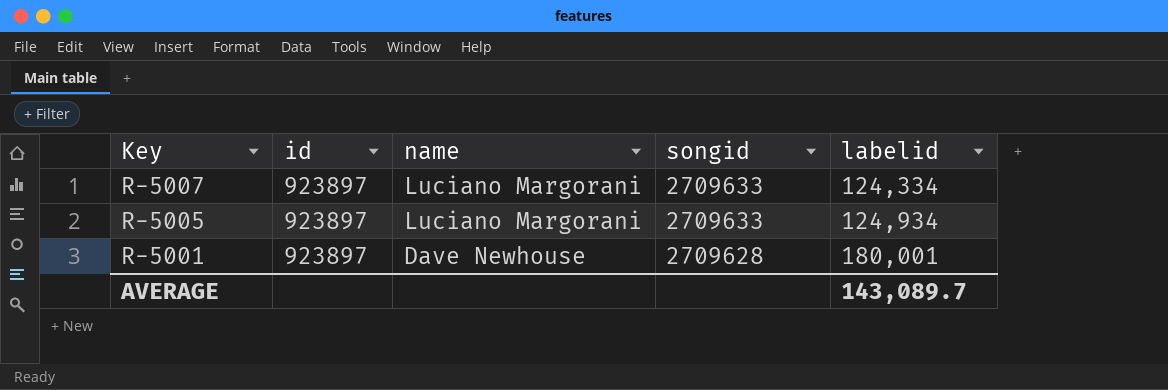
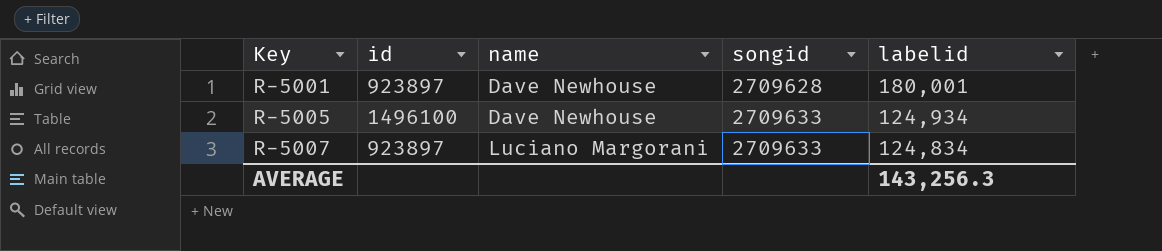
row order: Key descending -> Key ascending
R-5005 | id: 923897 -> 1496100
R-5005 | name: Luciano Margorani -> Dave Newhouse
R-5007 | labelid: 124,334 -> 124,834
AVERAGE | labelid: 143,089.7 -> 143,256.3

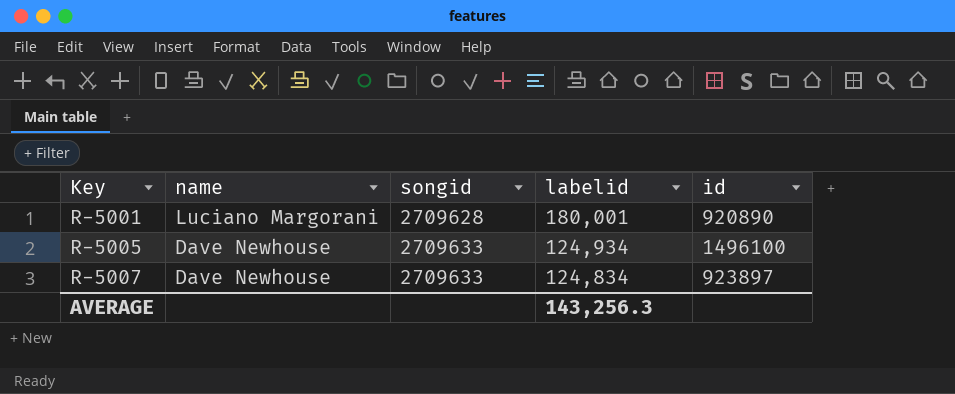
column id | position: 2 -> 5
R-5001 | name: Dave Newhouse -> Luciano Margorani
R-5001 | id: 923897 -> 920890
R-5007 | name: Luciano Margorani -> Dave Newhouse

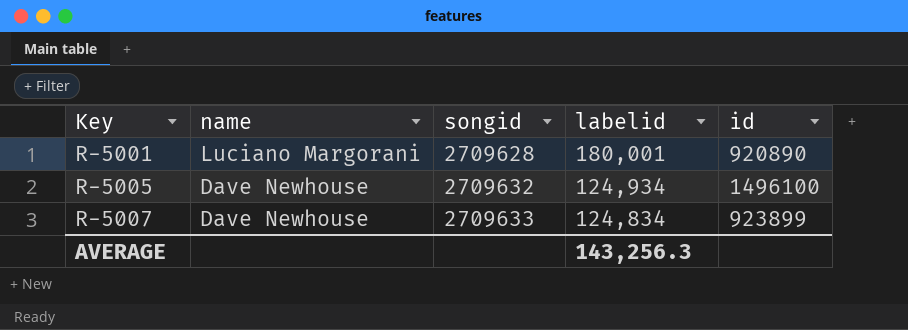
R-5005 | songid: 2709633 -> 2709632
R-5007 | id: 923897 -> 923899

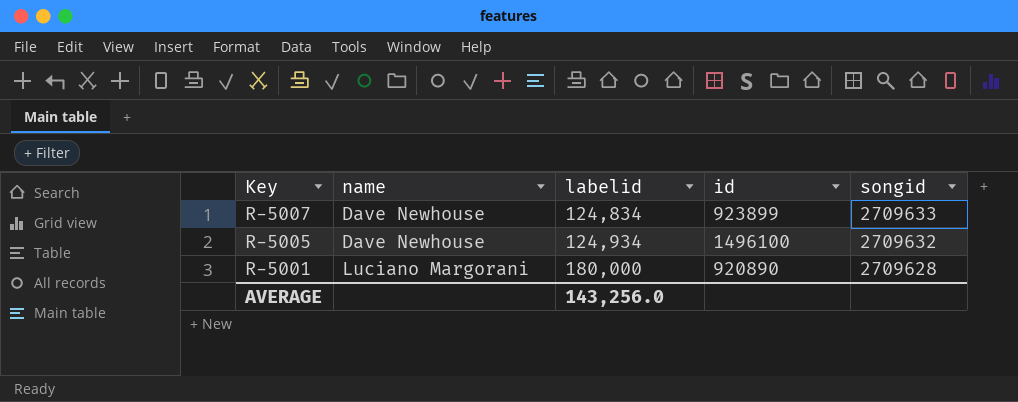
row order: Key ascending -> Key descending
column songid | position: 3 -> 5
R-5001 | labelid: 180,001 -> 180,000
AVERAGE | labelid: 143,256.3 -> 143,256.0

